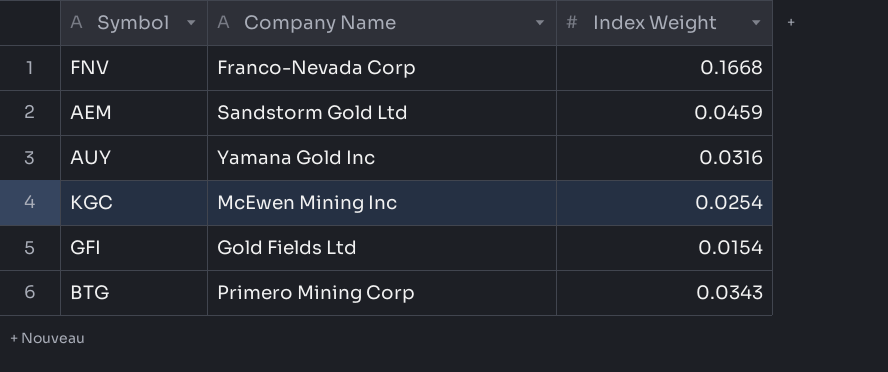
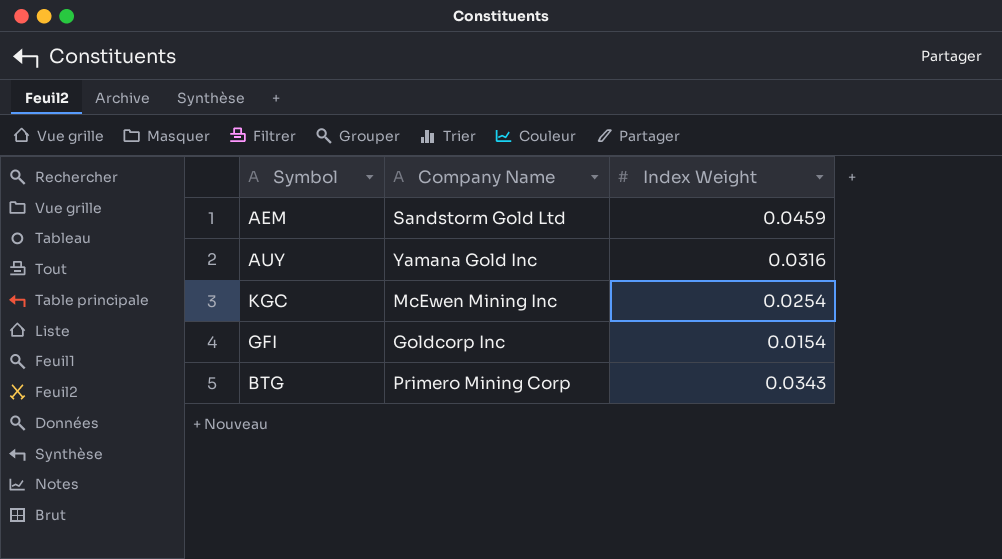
row FNV: Franco-Nevada Corp | 0.1668 -> none
GFI | Company Name: Gold Fields Ltd -> Goldcorp Inc

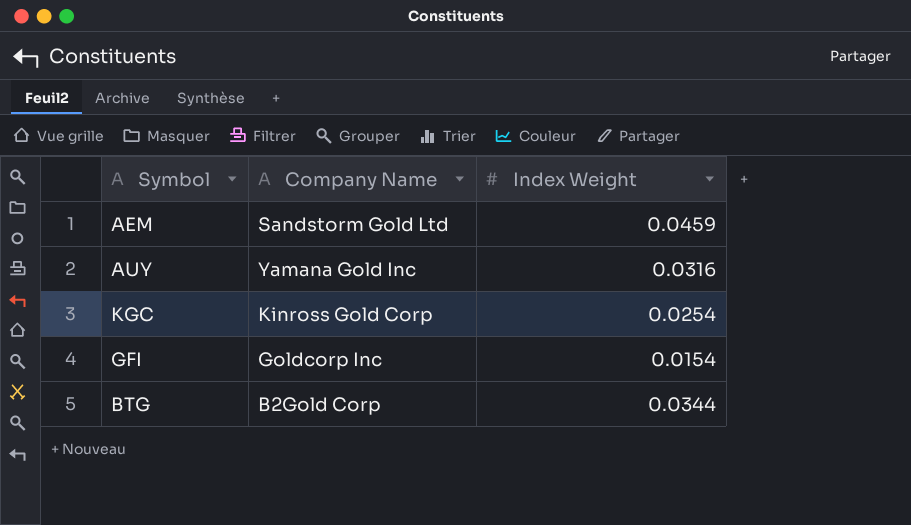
KGC | Company Name: McEwen Mining Inc -> Kinross Gold Corp
BTG | Company Name: Primero Mining Corp -> B2Gold Corp
BTG | Index Weight: 0.0343 -> 0.0344

